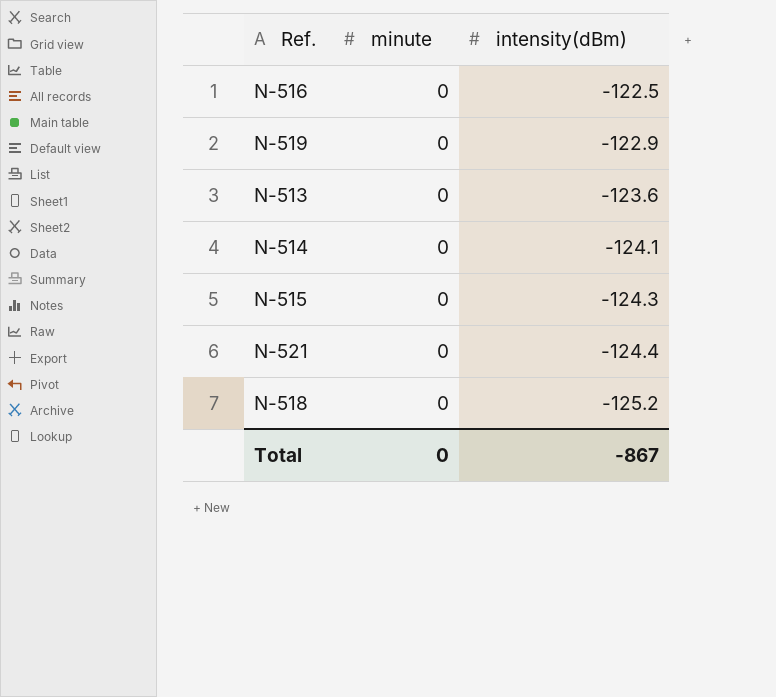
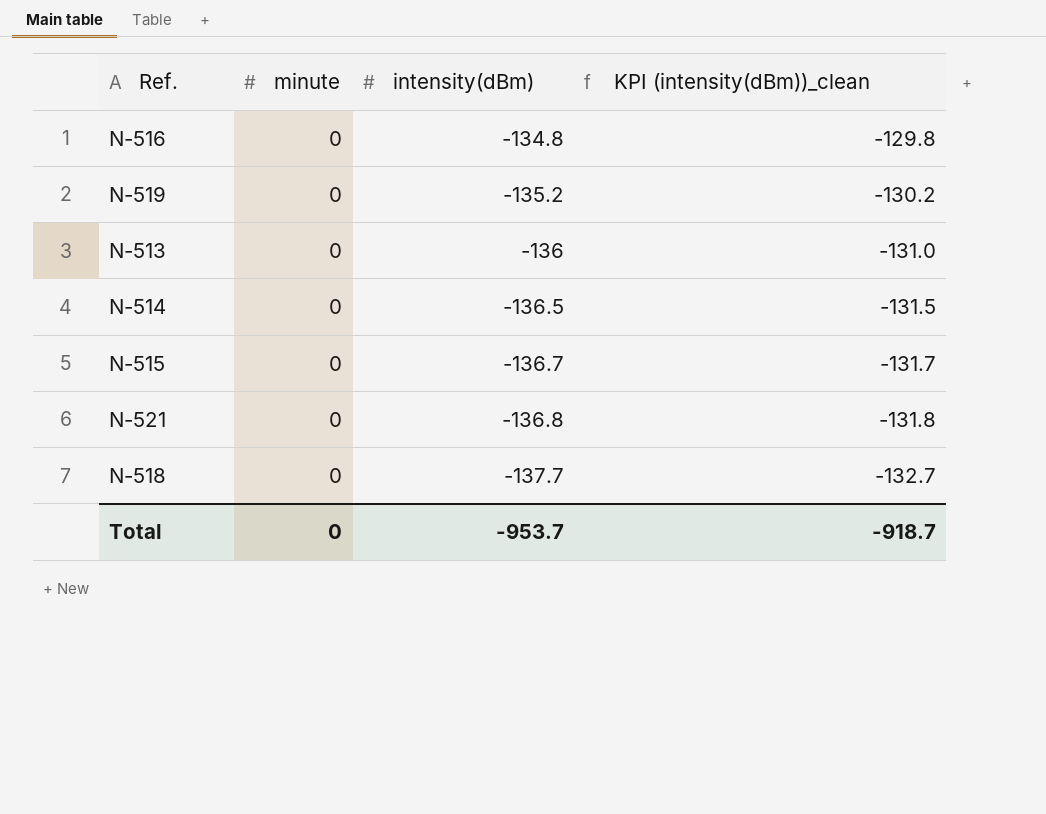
column KPI (intensity(dBm))_clean | formula: none -> [intensity(dBm)] + 5
N-516 | intensity(dBm): -122.5 -> -134.8
N-519 | intensity(dBm): -122.9 -> -135.2
N-513 | intensity(dBm): -123.6 -> -136
N-514 | intensity(dBm): -124.1 -> -136.5
N-515 | intensity(dBm): -124.3 -> -136.7
N-521 | intensity(dBm): -124.4 -> -136.8
N-518 | intensity(dBm): -125.2 -> -137.7
Total | intensity(dBm): -867 -> -953.7

